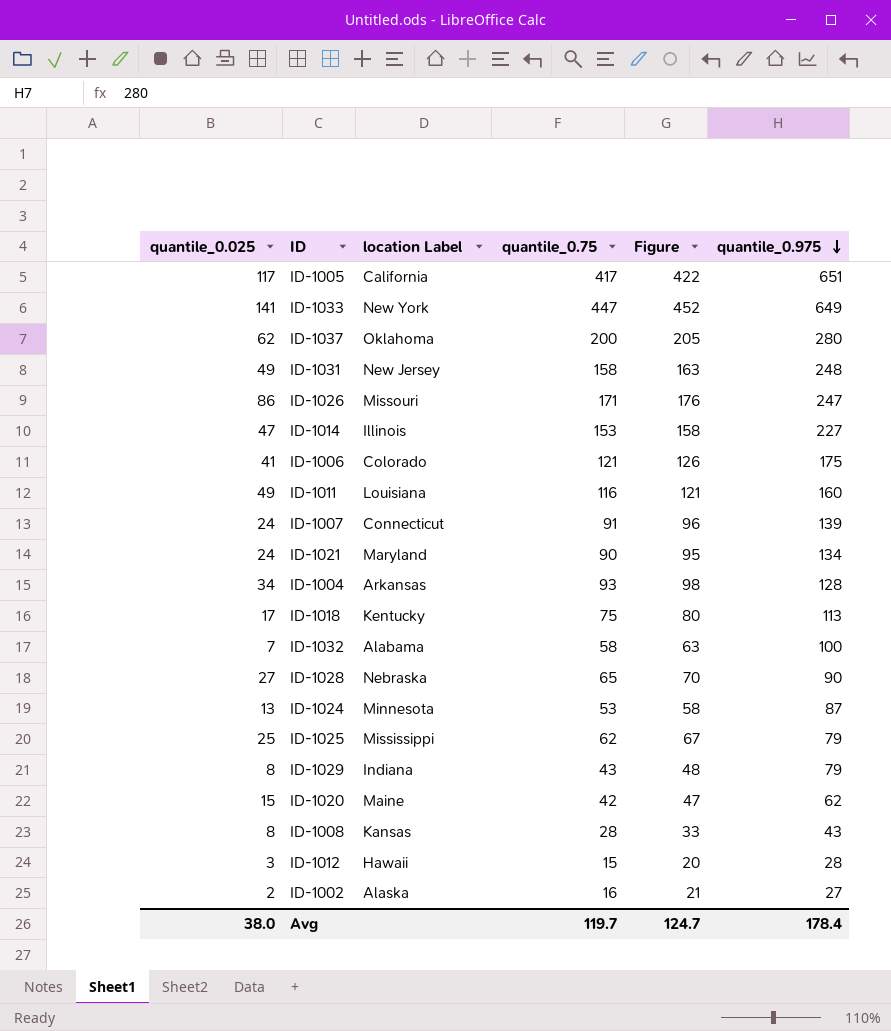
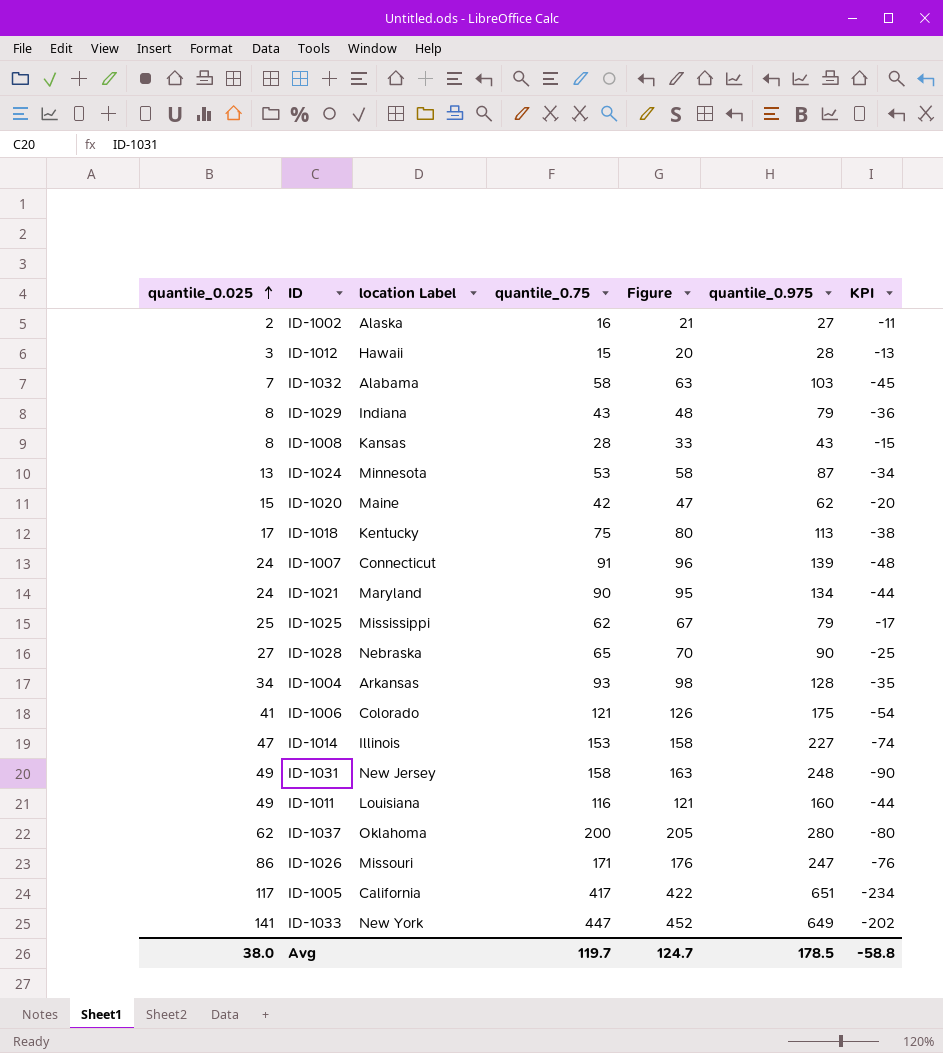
row order: quantile_0.975 descending -> quantile_0.025 ascending
column KPI | formula: none -> [quantile_0.75] - [quantile_0.975]
ID-1032 | quantile_0.975: 100 -> 103
Avg | quantile_0.975: 178.4 -> 178.5

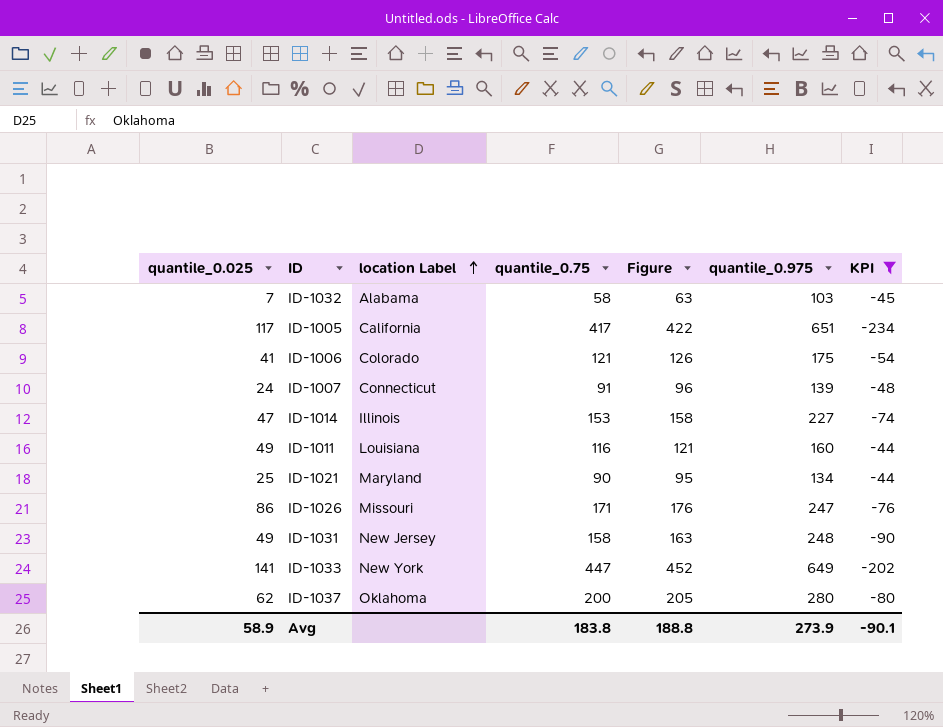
filter: none -> KPI <= -44
row order: quantile_0.025 ascending -> location Label ascending
ID-1021 | quantile_0.025: 24 -> 25
Avg | quantile_0.025: 38.0 -> 58.9
Avg | quantile_0.75: 119.7 -> 183.8
Avg | Figure: 124.7 -> 188.8
Avg | quantile_0.975: 178.5 -> 273.9
Avg | KPI: -58.8 -> -90.1

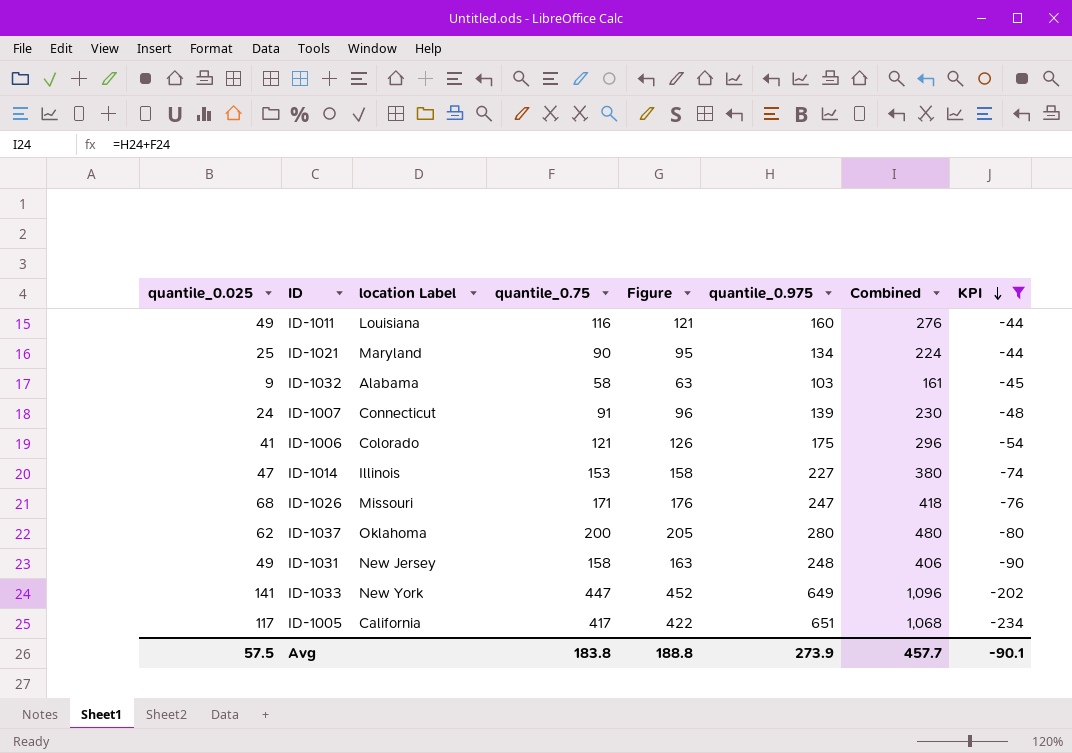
row order: location Label ascending -> KPI descending
column Combined | formula: none -> [quantile_0.75] + [quantile_0.975]
ID-1032 | quantile_0.025: 7 -> 9
ID-1026 | quantile_0.025: 86 -> 68
Avg | quantile_0.025: 58.9 -> 57.5

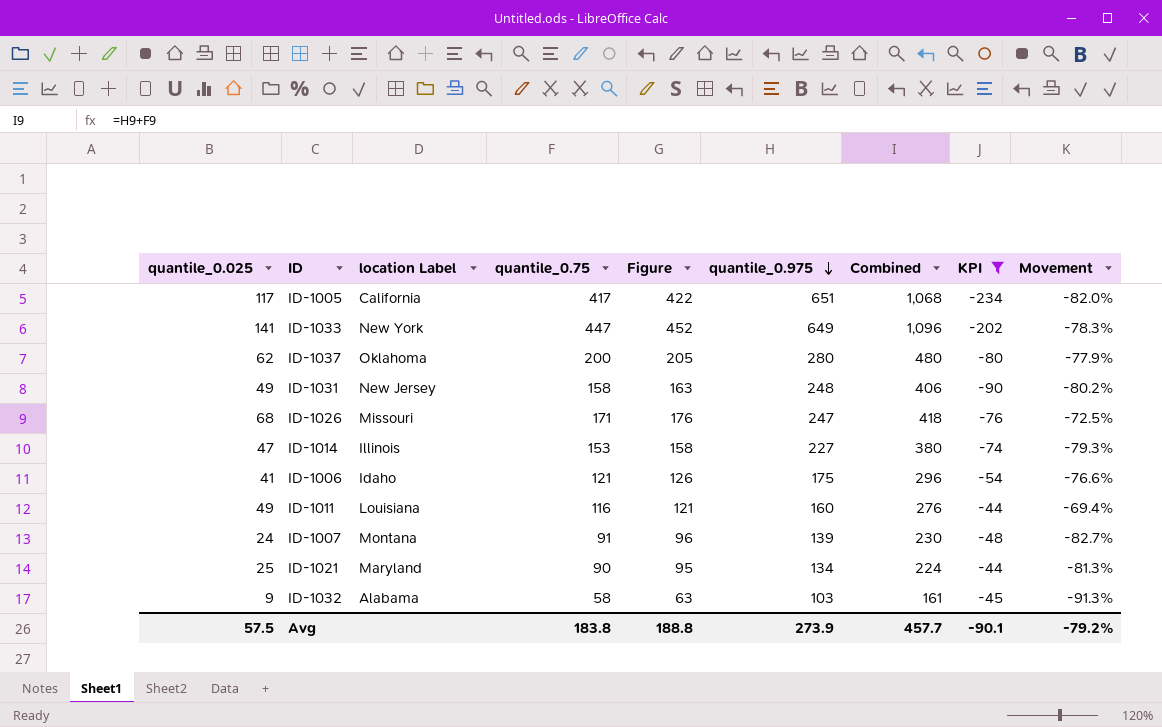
row order: KPI descending -> quantile_0.975 descending
column Movement | formula: none -> ([quantile_0.025] - [quantile_0.975]) / [quantile_0.975]
ID-1006 | location Label: Colorado -> Idaho
ID-1007 | location Label: Connecticut -> Montana

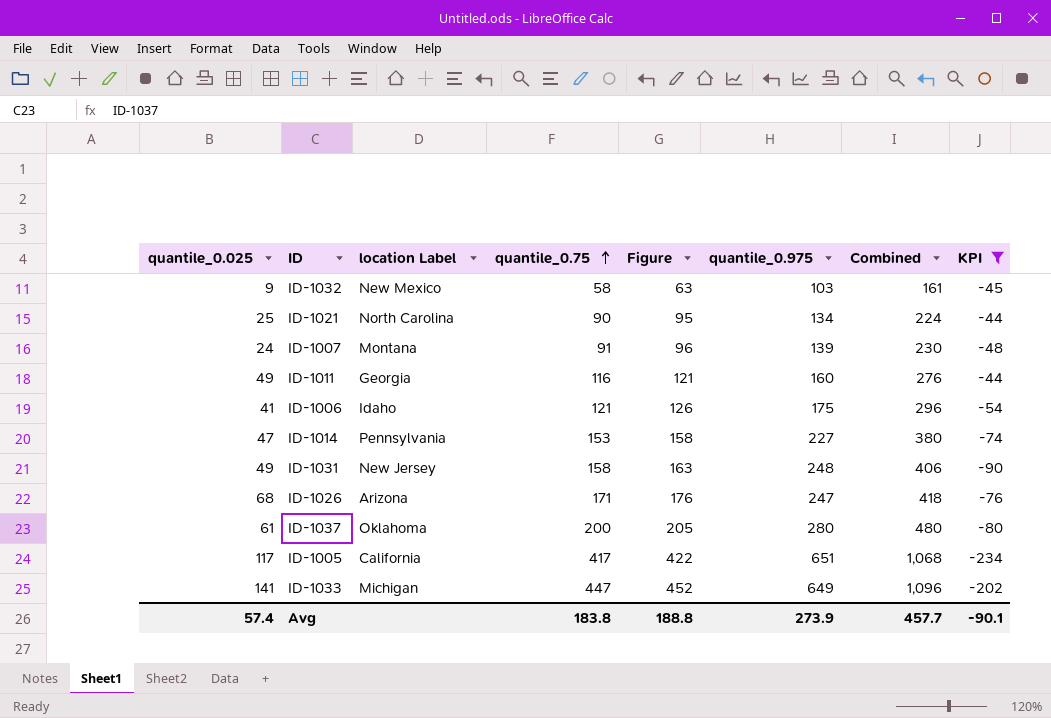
row order: quantile_0.975 descending -> quantile_0.75 ascending
column Movement | formula: ([quantile_0.025] - [quantile_0.975]) / [quantile_0.975] -> none
ID-1032 | location Label: Alabama -> New Mexico
ID-1021 | location Label: Maryland -> North Carolina
ID-1011 | location Label: Louisiana -> Georgia
ID-1014 | location Label: Illinois -> Pennsylvania
ID-1026 | location Label: Missouri -> Arizona
ID-1037 | quantile_0.025: 62 -> 61
ID-1033 | location Label: New York -> Michigan
Avg | quantile_0.025: 57.5 -> 57.4

